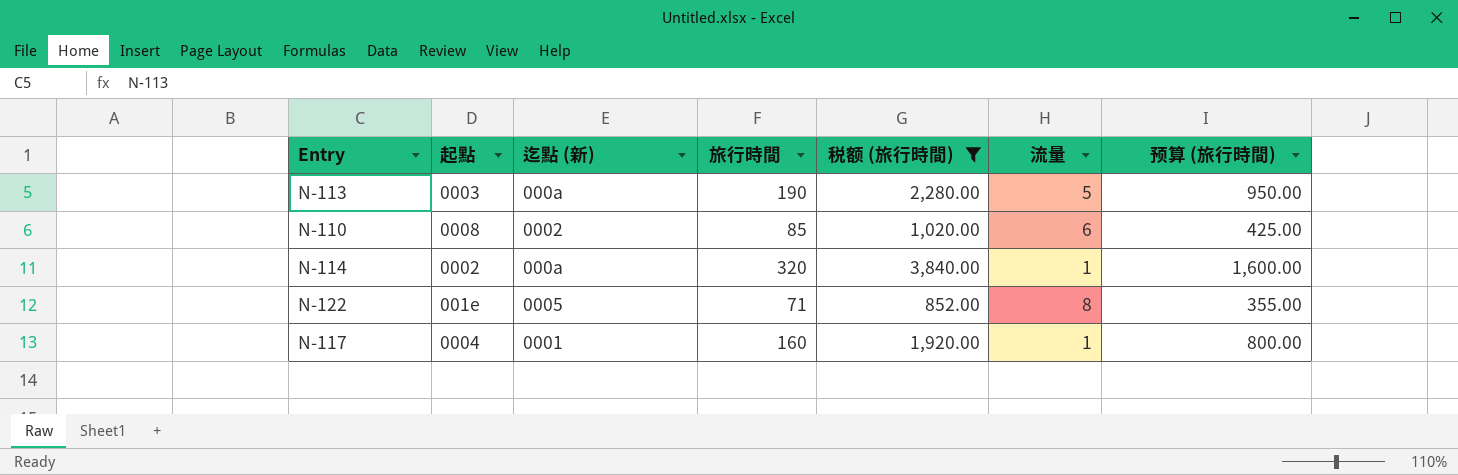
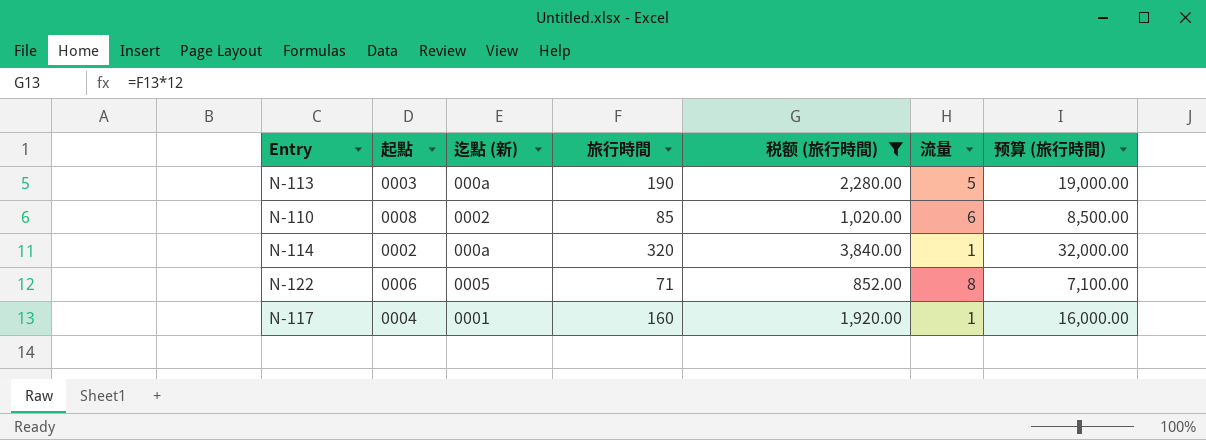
column 预算 (旅行時間) | formula: [旅行時間] * 5 -> [旅行時間] * 100
N-122 | 起點: 001e -> 0006

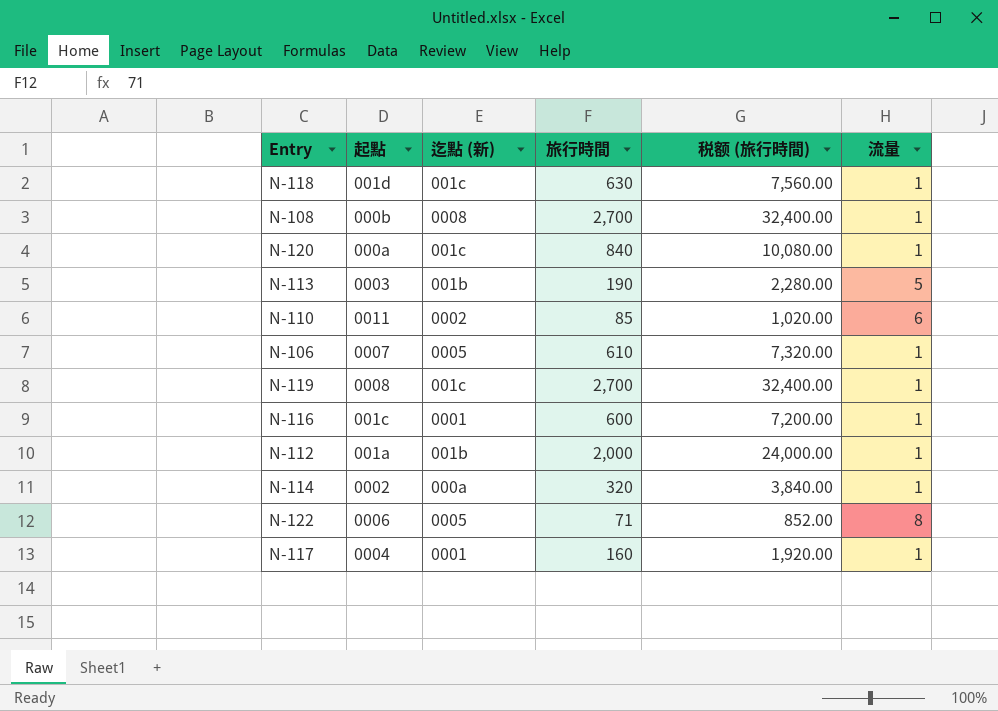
filter: 税额 (旅行時間) <= 3,840.00 -> none
column 预算 (旅行時間) | formula: [旅行時間] * 100 -> none
N-113 | 迄點 (新): 000a -> 001b
N-110 | 起點: 0008 -> 0011

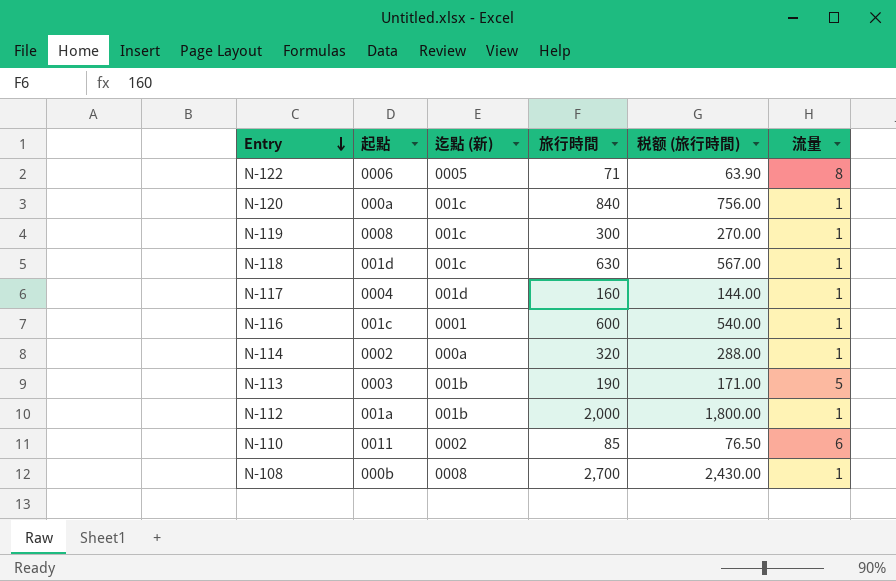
row order: none -> Entry descending
column 税额 (旅行時間) | formula: [旅行時間] * 12 -> [旅行時間] * 0.9
row N-106: 0007 | 0005 | 610 | 7,320.00 | 1 -> none
N-119 | 旅行時間: 2,700 -> 300
N-117 | 迄點 (新): 0001 -> 001d

